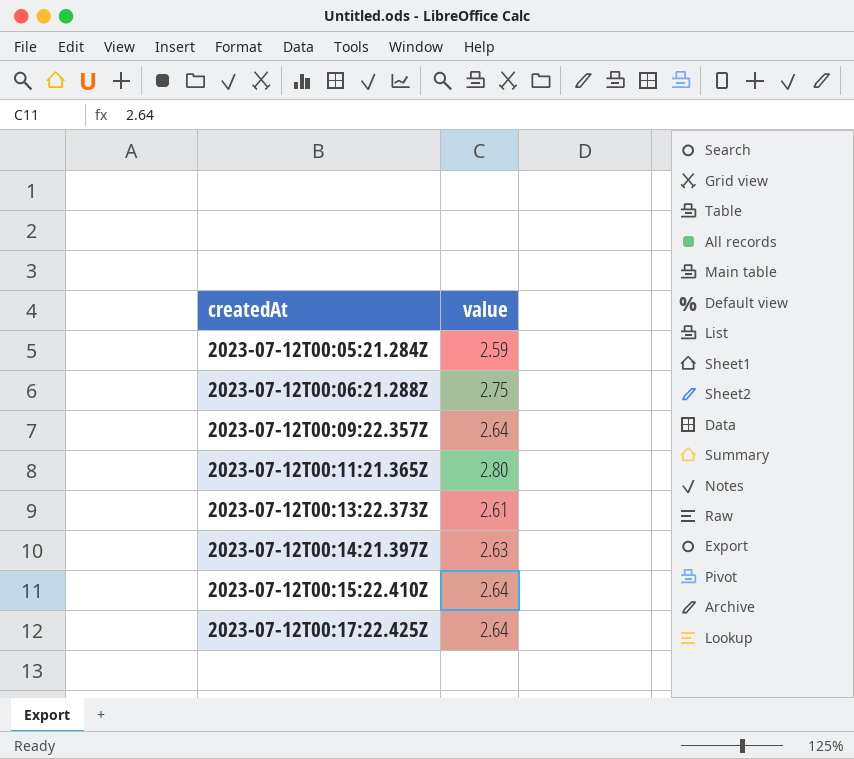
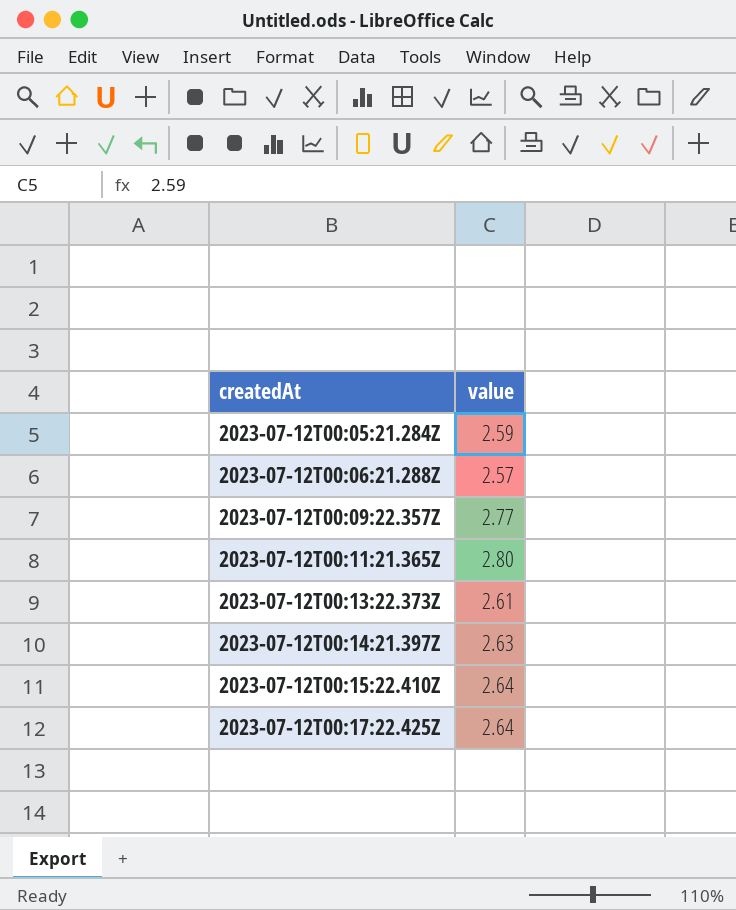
2023-07-12T00:06:21.288Z | value: 2.75 -> 2.57
2023-07-12T00:09:22.357Z | value: 2.64 -> 2.77

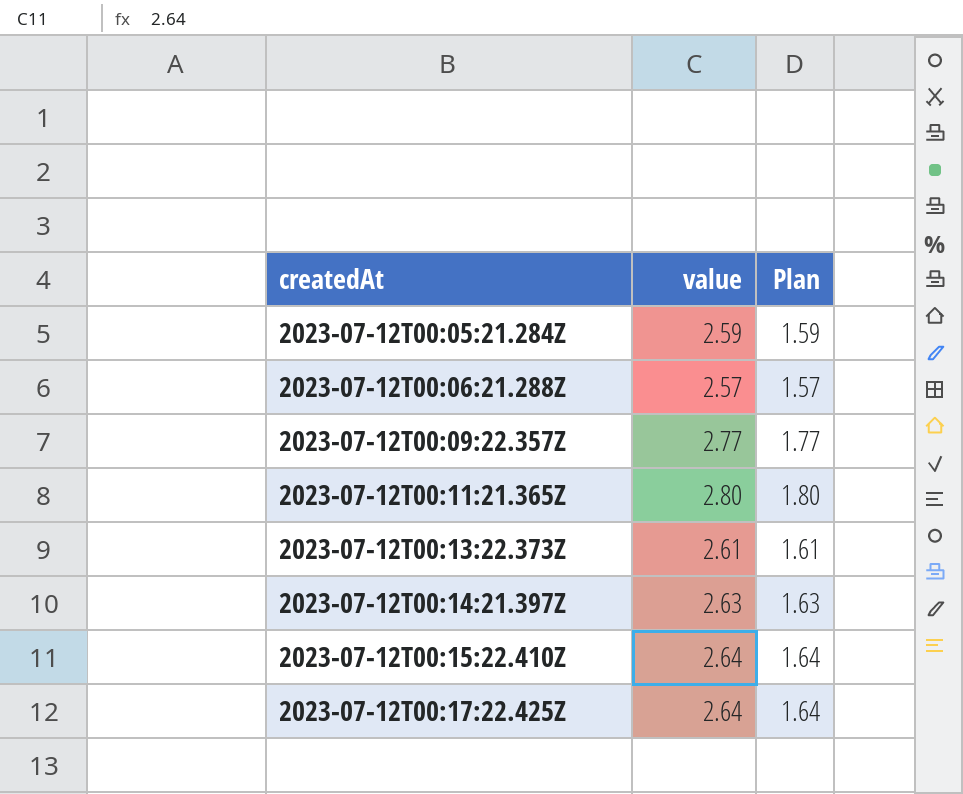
column Plan | formula: none -> [value] - 1

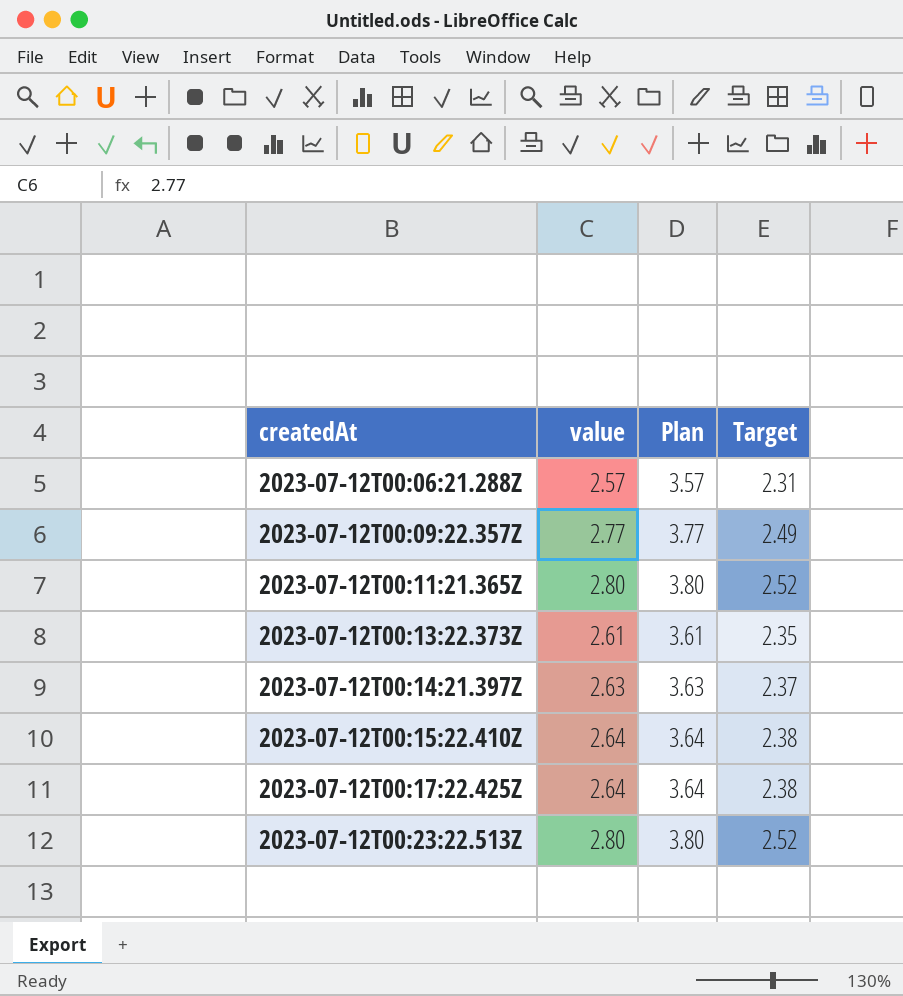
column Plan | formula: [value] - 1 -> [value] + 1
column Target | formula: none -> [value] * 0.9
row 2023-07-12T00:05:21.284Z: 2.59 | 1.59 -> none
row 2023-07-12T00:23:22.513Z: none -> 2.80 | 3.80 | 2.52

